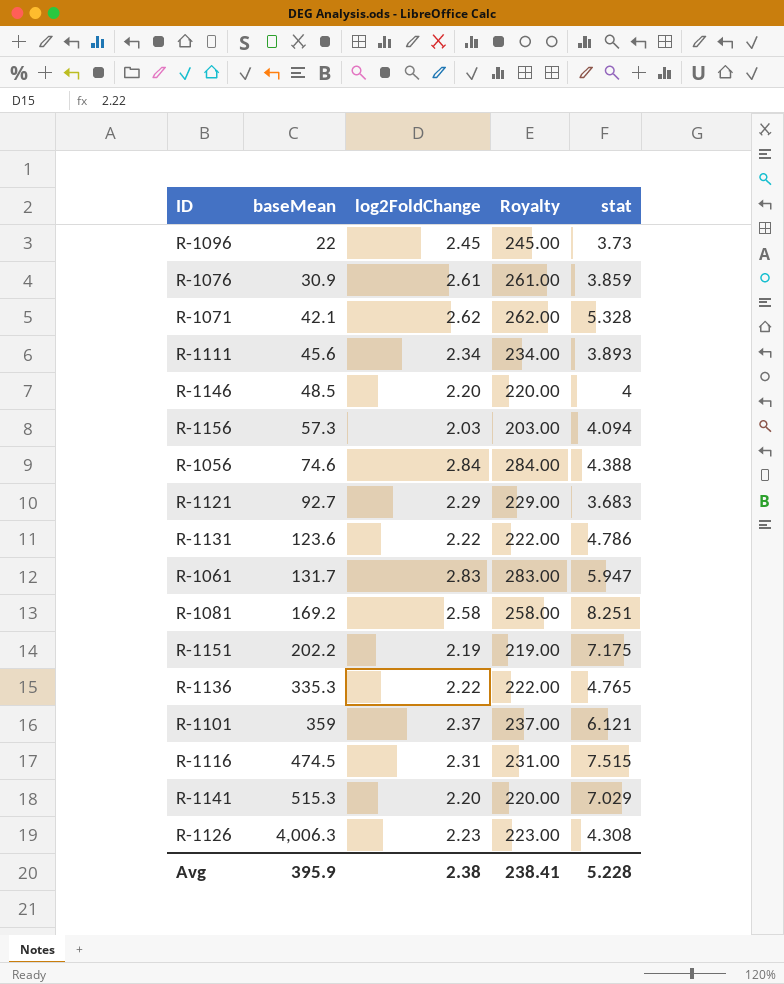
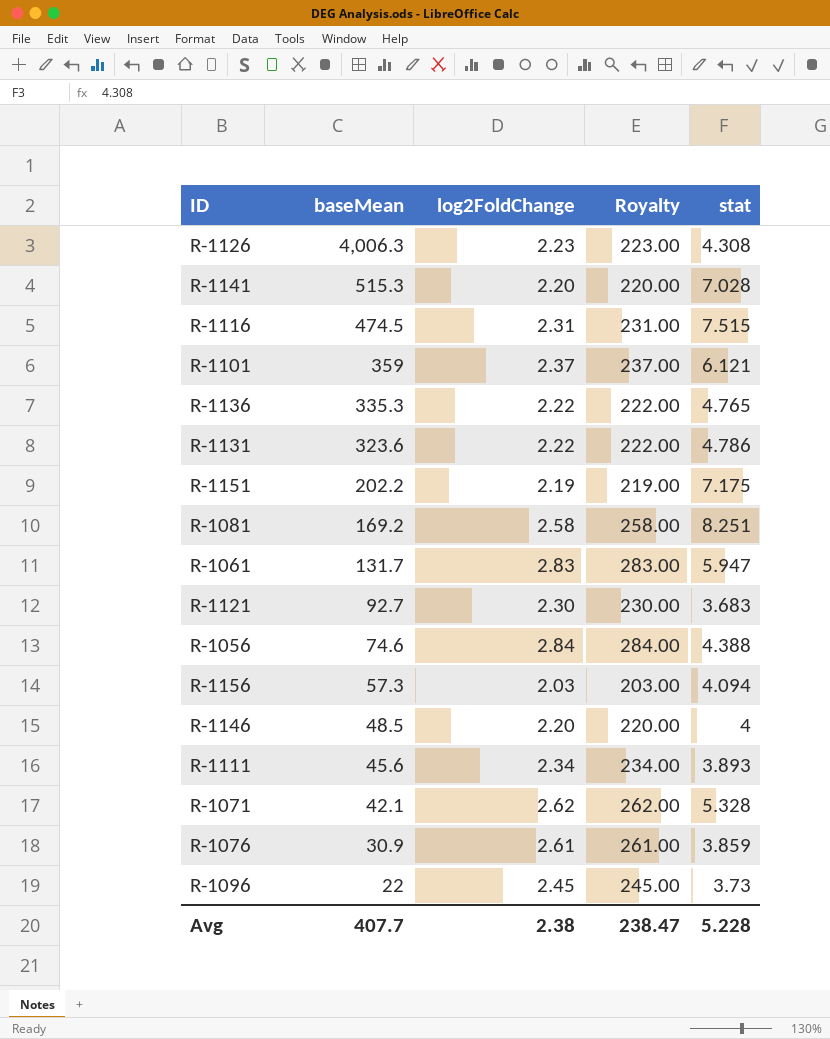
row order: baseMean ascending -> baseMean descending
R-1141 | stat: 7.029 -> 7.028
R-1131 | baseMean: 123.6 -> 323.6
R-1121 | log2FoldChange: 2.29 -> 2.30
R-1121 | Royalty: 229.00 -> 230.00
Avg | baseMean: 395.9 -> 407.7
Avg | Royalty: 238.41 -> 238.47

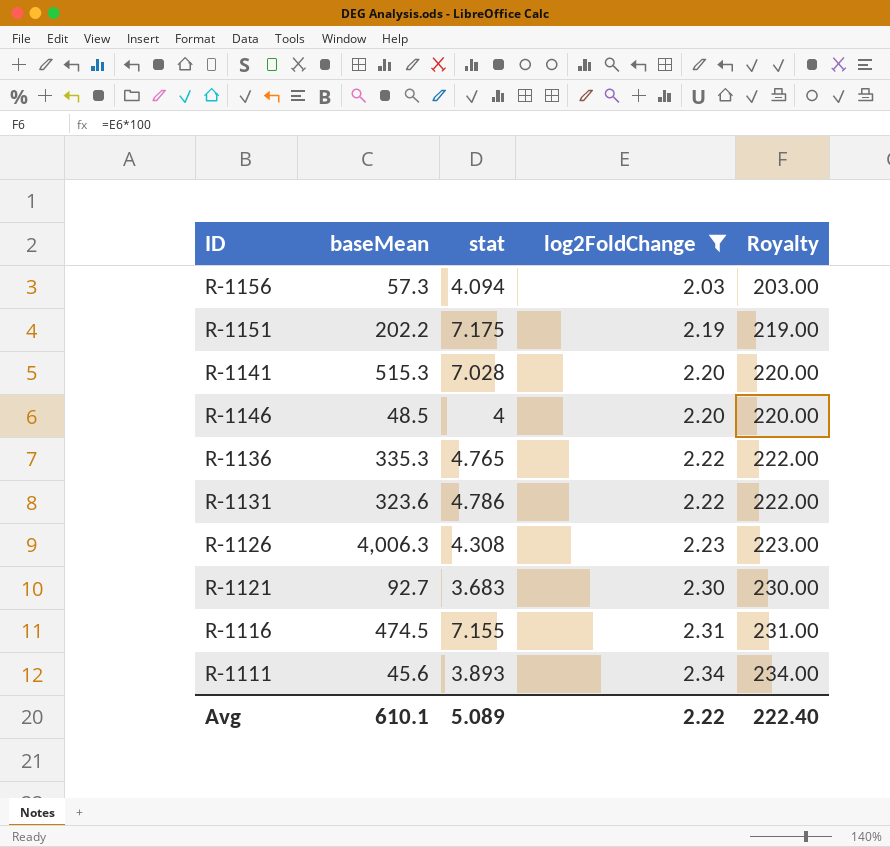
filter: none -> log2FoldChange <= 2.34
row order: baseMean descending -> log2FoldChange ascending
column stat | position: 5 -> 3
R-1116 | stat: 7.515 -> 7.155
Avg | baseMean: 407.7 -> 610.1
Avg | stat: 5.228 -> 5.089
Avg | log2FoldChange: 2.38 -> 2.22
Avg | Royalty: 238.47 -> 222.40

